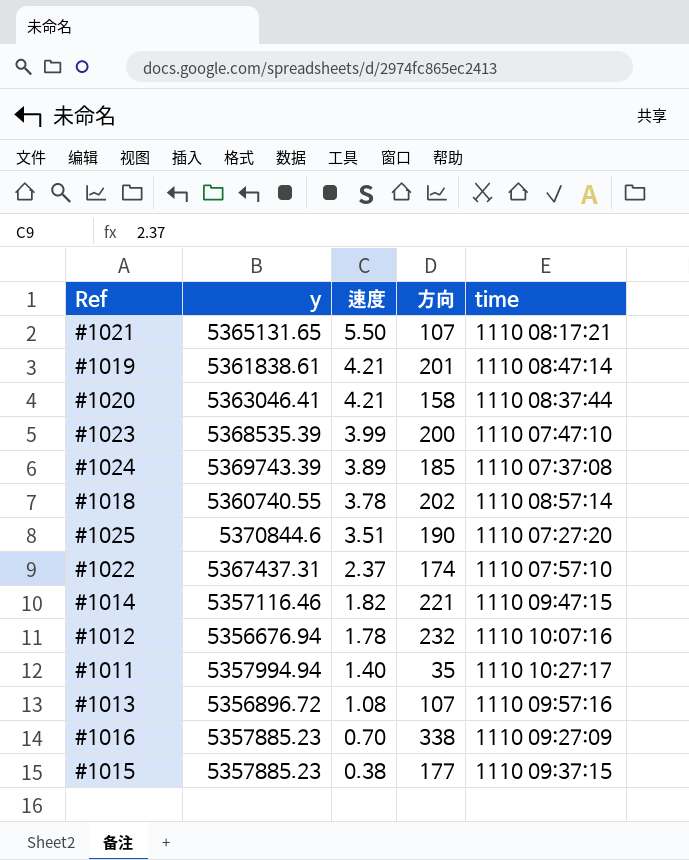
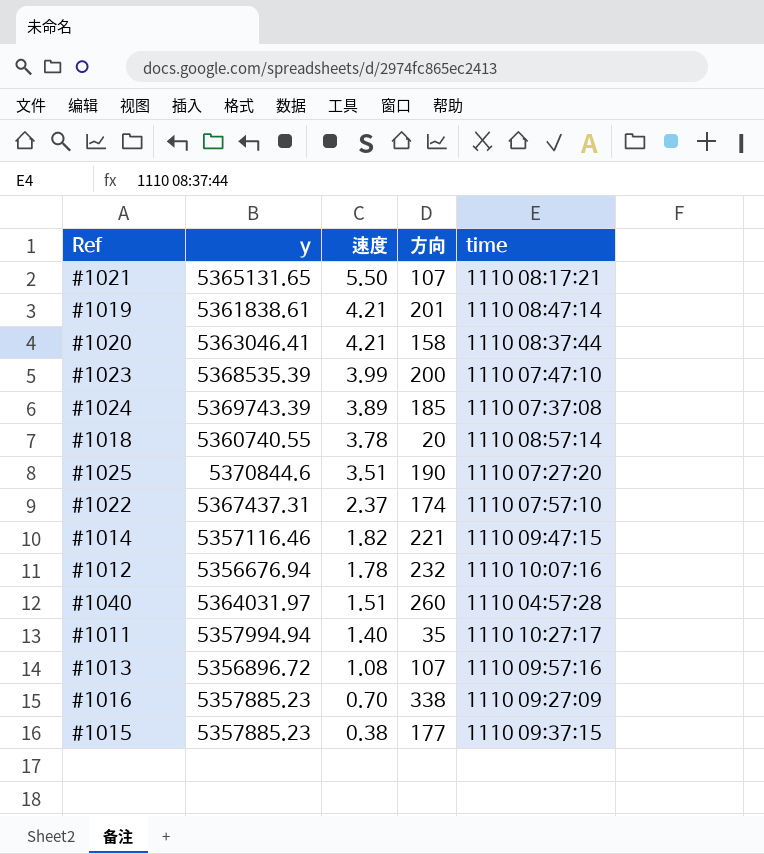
#1018 | 方向: 202 -> 20
row #1040: none -> 5364031.97 | 1.51 | 260 | 1110 04:57:28

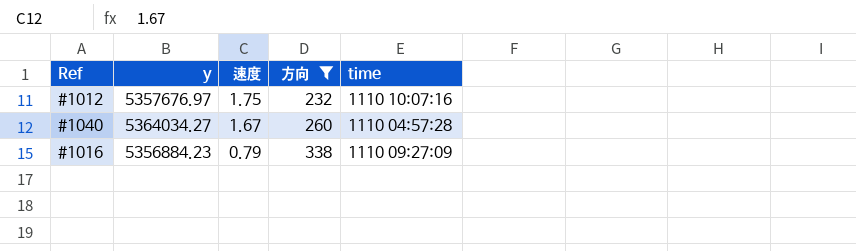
filter: none -> 方向 >= 232
#1012 | y: 5356676.94 -> 5357676.97
#1012 | 速度: 1.78 -> 1.75
#1040 | y: 5364031.97 -> 5364034.27
#1040 | 速度: 1.51 -> 1.67
#1016 | y: 5357885.23 -> 5356884.23
#1016 | 速度: 0.70 -> 0.79

